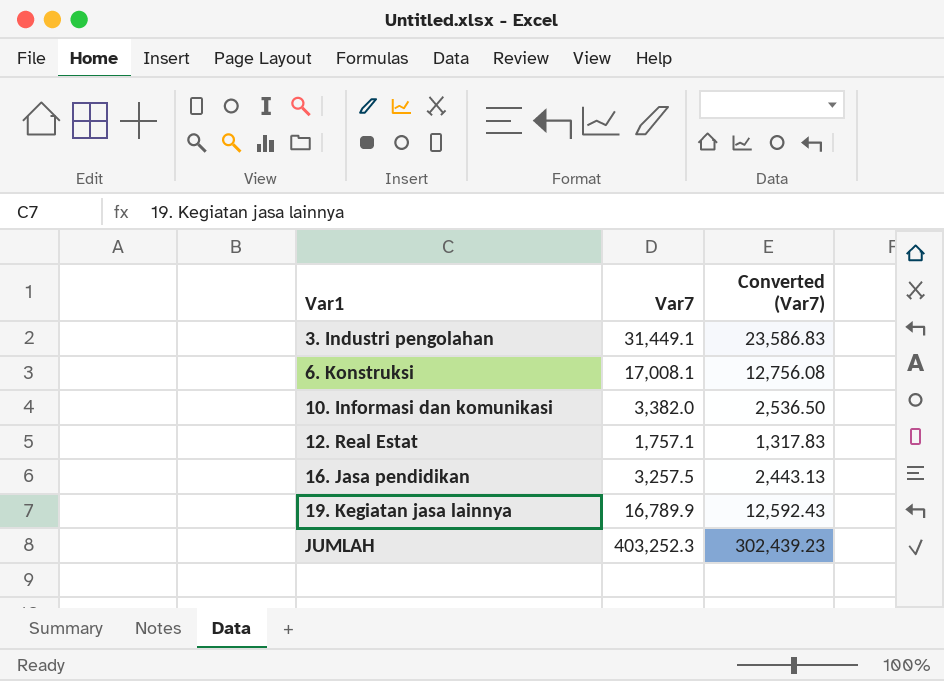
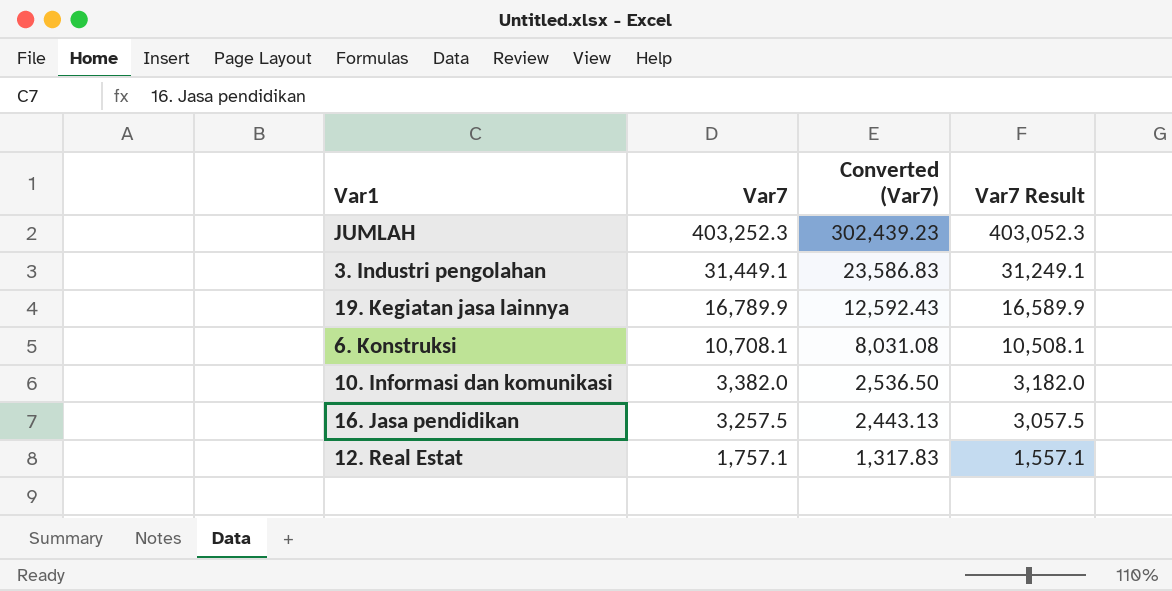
row order: Var1 ascending -> Var7 descending
column Var7 Result | formula: none -> [Var7] - 200
6. Konstruksi | Var7: 17,008.1 -> 10,708.1
6. Konstruksi | Converted (Var7): 12,756.08 -> 8,031.08

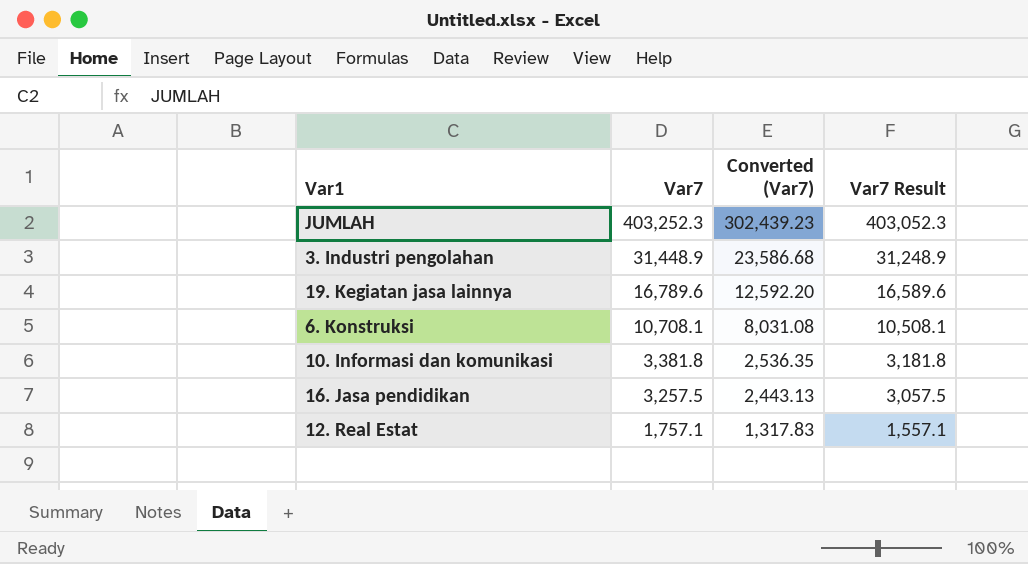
3. Industri pengolahan | Var7: 31,449.1 -> 31,448.9
3. Industri pengolahan | Converted (Var7): 23,586.83 -> 23,586.68
3. Industri pengolahan | Var7 Result: 31,249.1 -> 31,248.9
19. Kegiatan jasa lainnya | Var7: 16,789.9 -> 16,789.6
19. Kegiatan jasa lainnya | Converted (Var7): 12,592.43 -> 12,592.20
19. Kegiatan jasa lainnya | Var7 Result: 16,589.9 -> 16,589.6
10. Informasi dan komunikasi | Var7: 3,382.0 -> 3,381.8
10. Informasi dan komunikasi | Converted (Var7): 2,536.50 -> 2,536.35
10. Informasi dan komunikasi | Var7 Result: 3,182.0 -> 3,181.8

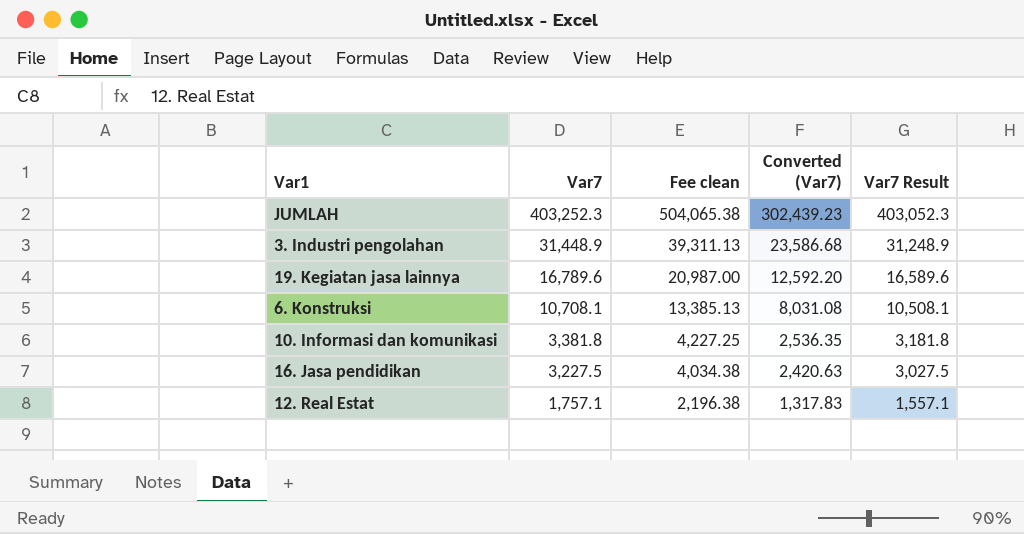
column Fee clean | formula: none -> [Var7] * 1.25
16. Jasa pendidikan | Var7: 3,257.5 -> 3,227.5
16. Jasa pendidikan | Converted (Var7): 2,443.13 -> 2,420.63
16. Jasa pendidikan | Var7 Result: 3,057.5 -> 3,027.5

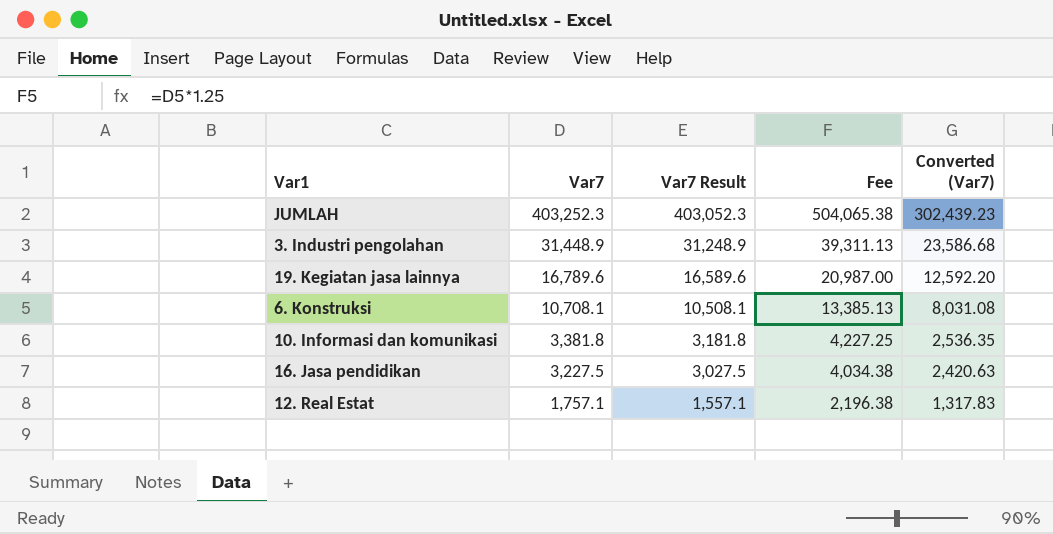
column Var7 Result | position: 5 -> 3
column name: Fee clean -> Fee

